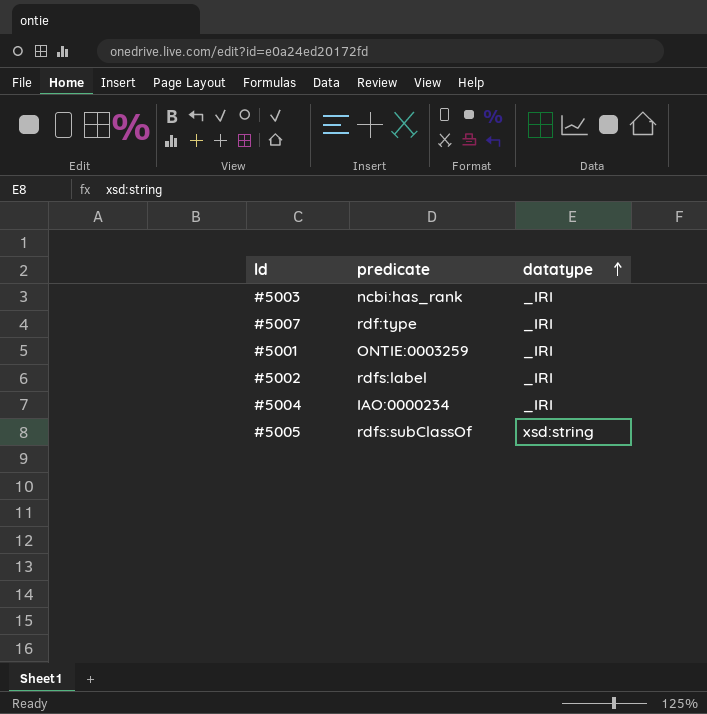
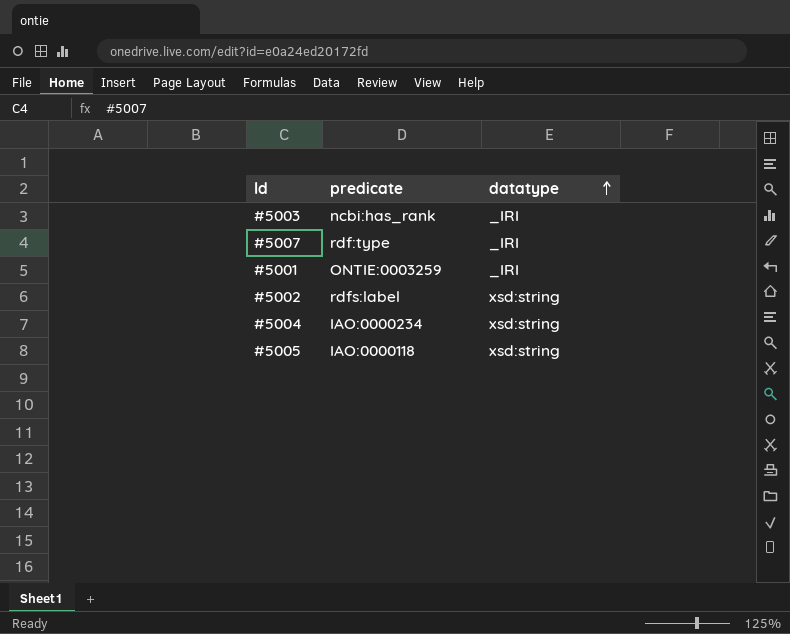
#5002 | datatype: _IRI -> xsd:string
#5004 | datatype: _IRI -> xsd:string
#5005 | predicate: rdfs:subClassOf -> IAO:0000118

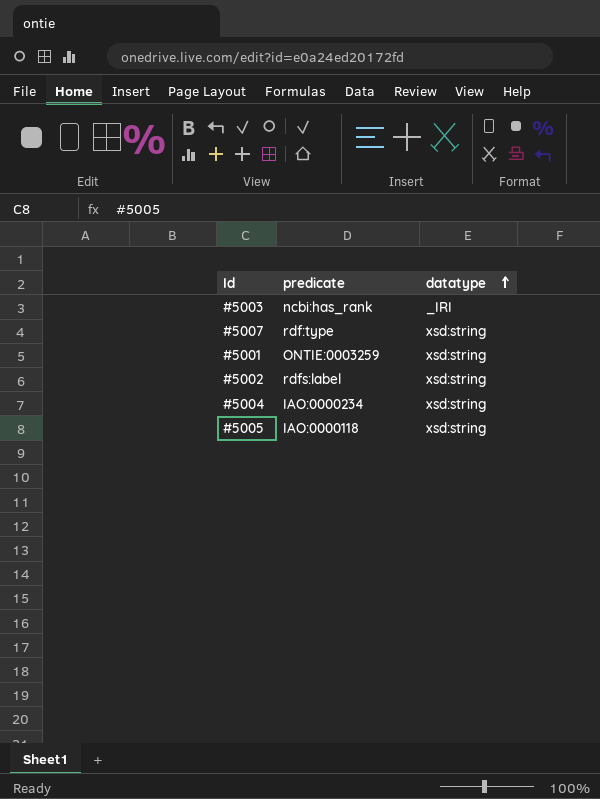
#5007 | datatype: _IRI -> xsd:string
#5001 | datatype: _IRI -> xsd:string

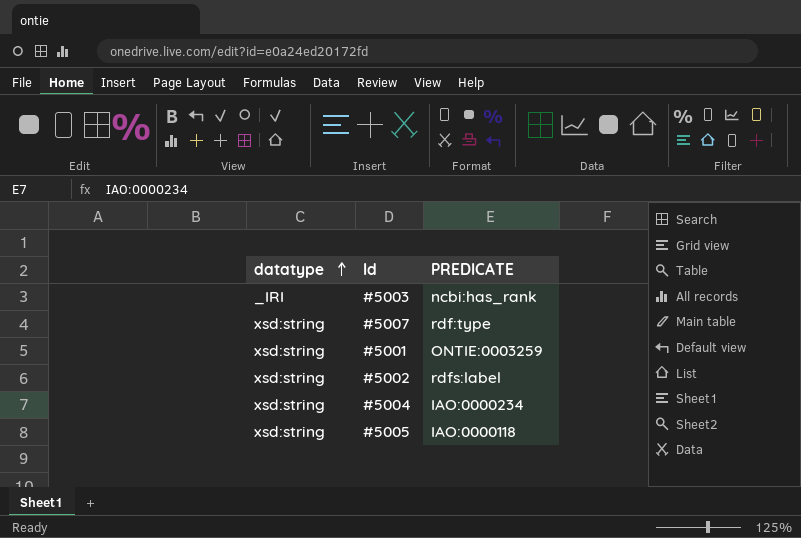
column datatype | position: 3 -> 1
column name: predicate -> PREDICATE

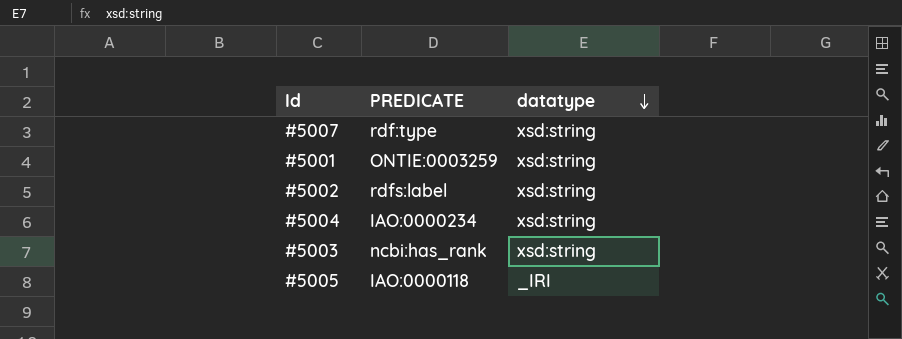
row order: datatype ascending -> datatype descending
column datatype | position: 1 -> 3
#5003 | datatype: _IRI -> xsd:string
#5005 | datatype: xsd:string -> _IRI

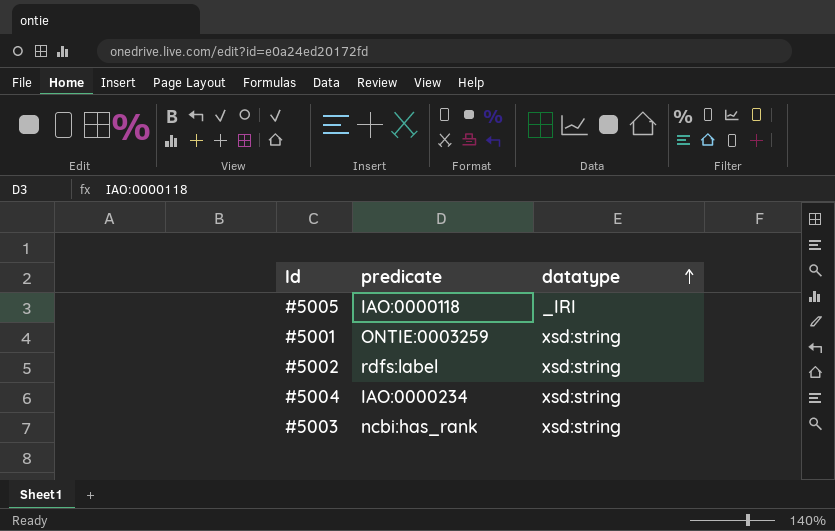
row order: datatype descending -> datatype ascending
column name: PREDICATE -> predicate
row #5007: rdf:type | xsd:string -> none

